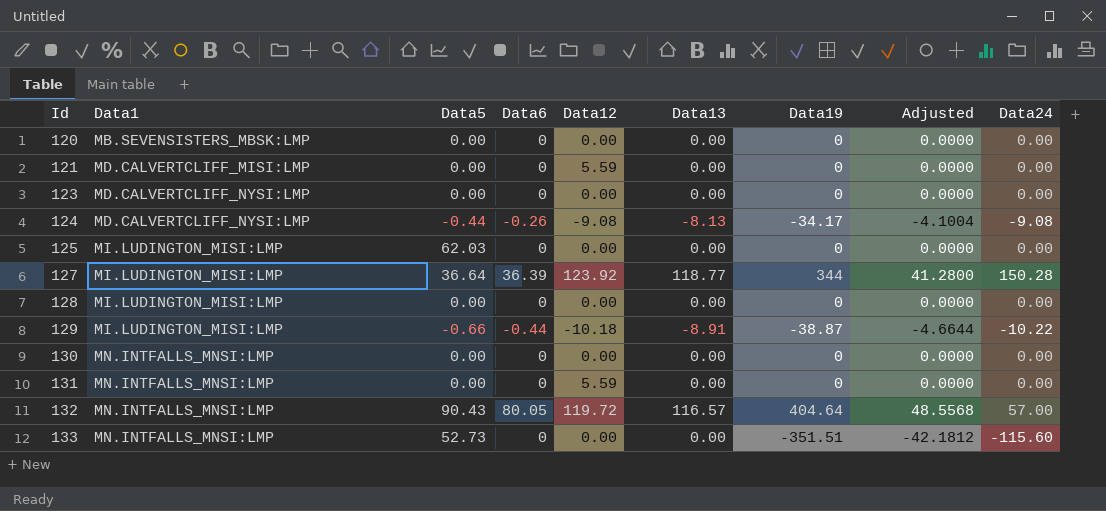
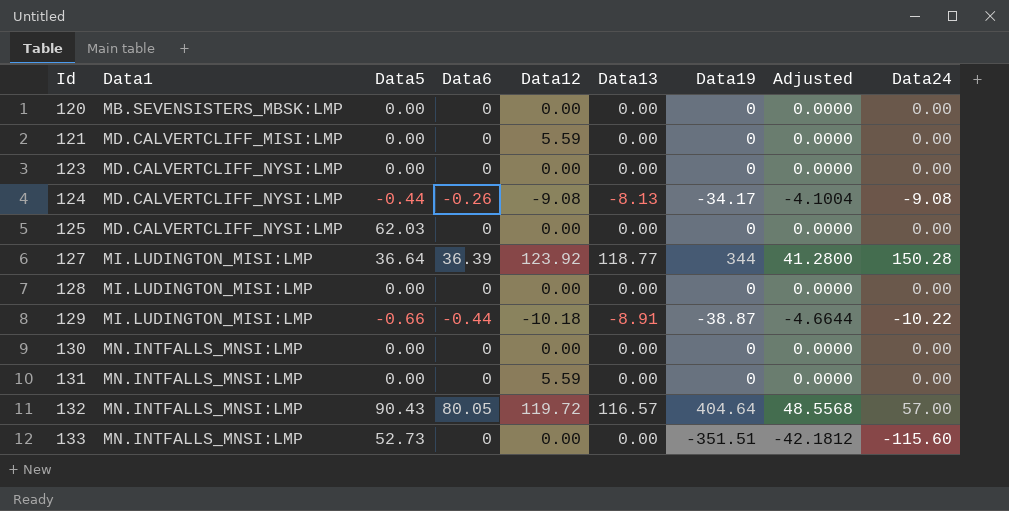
125 | Data1: MI.LUDINGTON_MISI:LMP -> MD.CALVERTCLIFF_NYSI:LMP

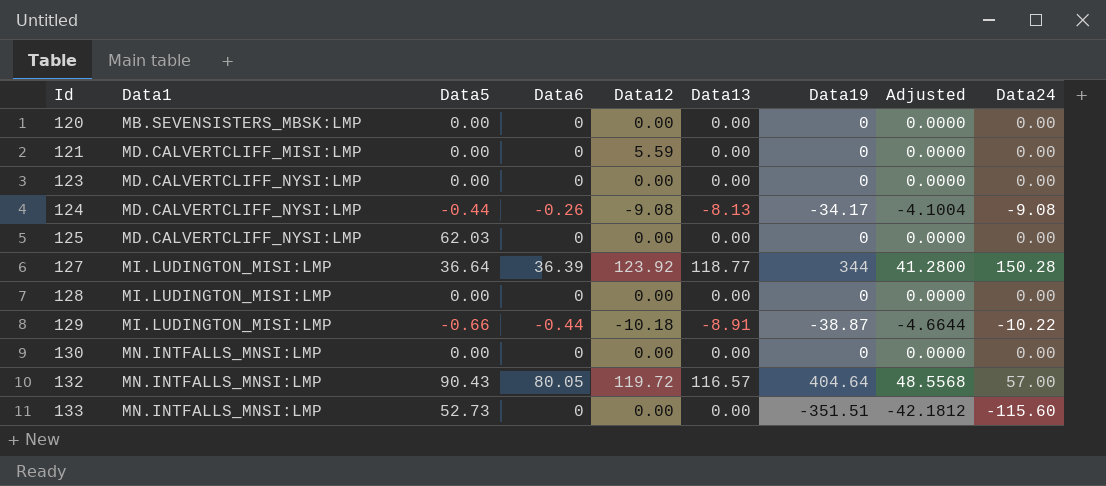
row 131: MN.INTFALLS_MNSI:LMP | 0.00 | 0 | 5.59 | 0.00 | 0 | 0.0000 | 0.00 -> none

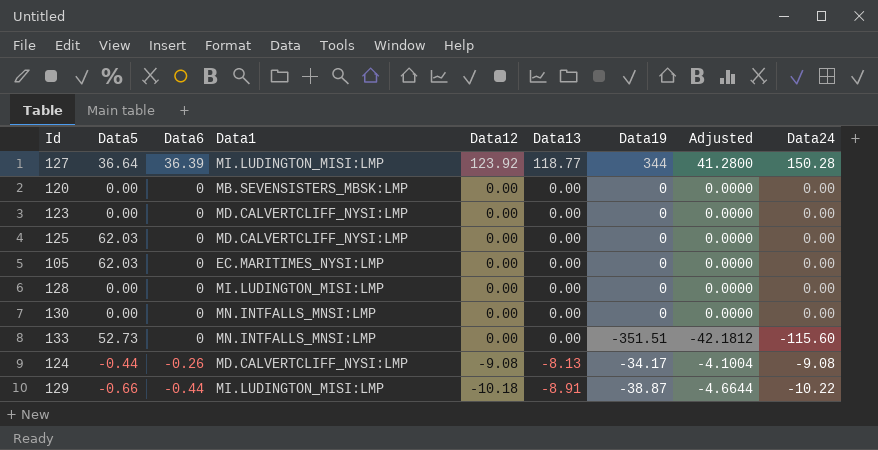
row order: Id ascending -> Data6 descending
column Data1 | position: 2 -> 4
row 121: MD.CALVERTCLIFF_MISI:LMP | 0.00 | 0 | 5.59 | 0.00 | 0 | 0.0000 | 0.00 -> none
row 132: MN.INTFALLS_MNSI:LMP | 90.43 | 80.05 | 119.72 | 116.57 | 404.64 | 48.5568 | 57.00 -> none
row 105: none -> 62.03 | 0 | EC.MARITIMES_NYSI:LMP | 0.00 | 0.00 | 0 | 0.0000 | 0.00

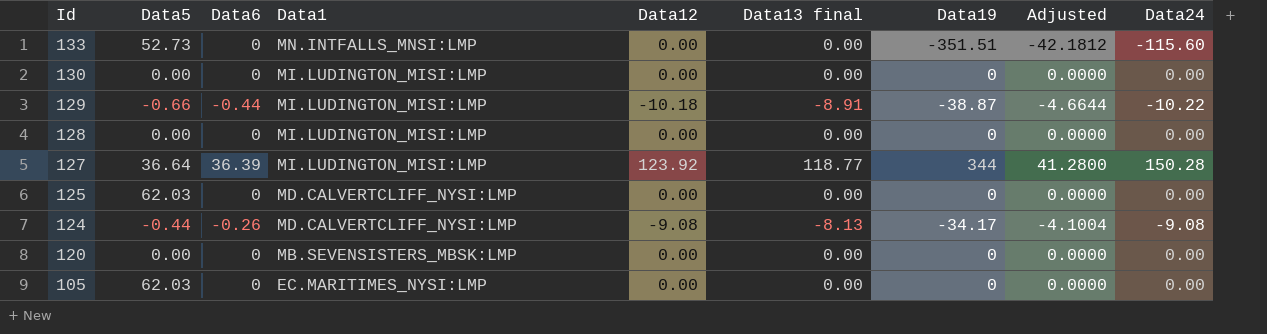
row order: Data6 descending -> Id descending
column name: Data13 -> Data13 final
row 123: 0.00 | 0 | MD.CALVERTCLIFF_NYSI:LMP | 0.00 | 0.00 | 0 | 0.0000 | 0.00 -> none
130 | Data1: MN.INTFALLS_MNSI:LMP -> MI.LUDINGTON_MISI:LMP

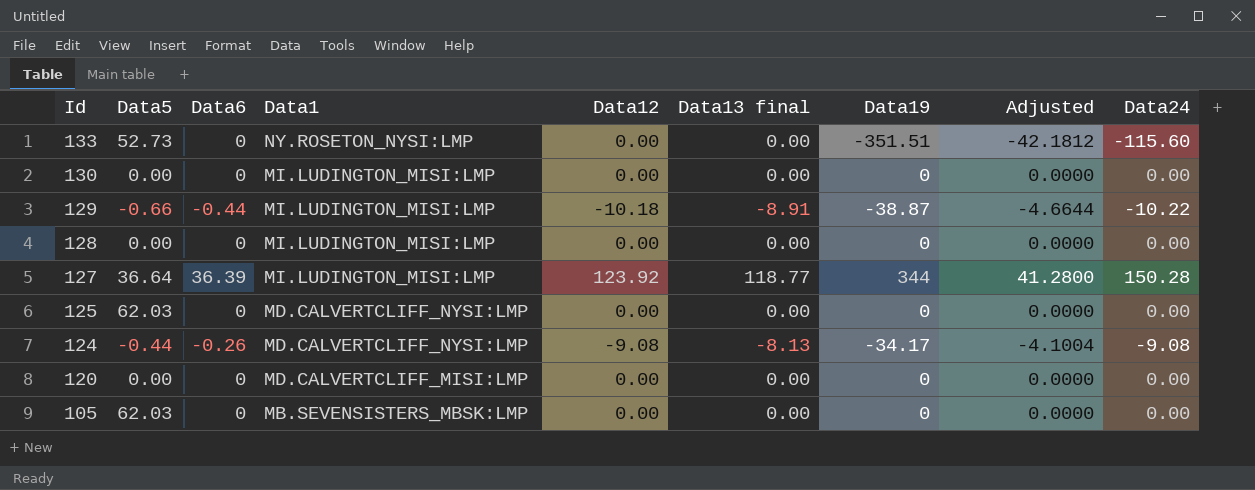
133 | Data1: MN.INTFALLS_MNSI:LMP -> NY.ROSETON_NYSI:LMP
120 | Data1: MB.SEVENSISTERS_MBSK:LMP -> MD.CALVERTCLIFF_MISI:LMP
105 | Data1: EC.MARITIMES_NYSI:LMP -> MB.SEVENSISTERS_MBSK:LMP

